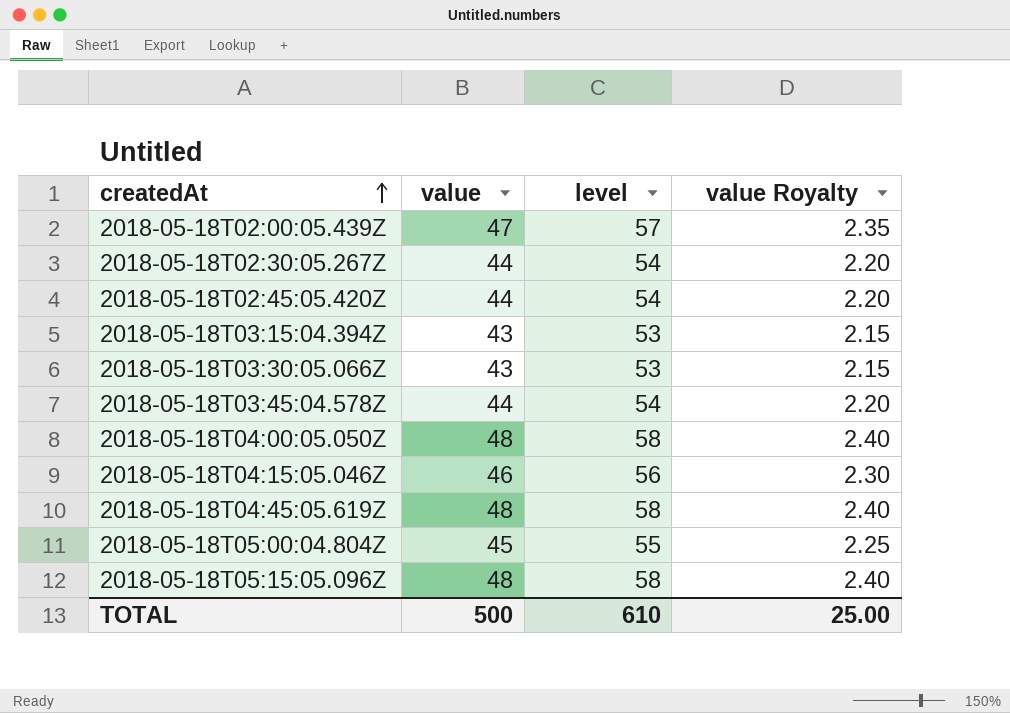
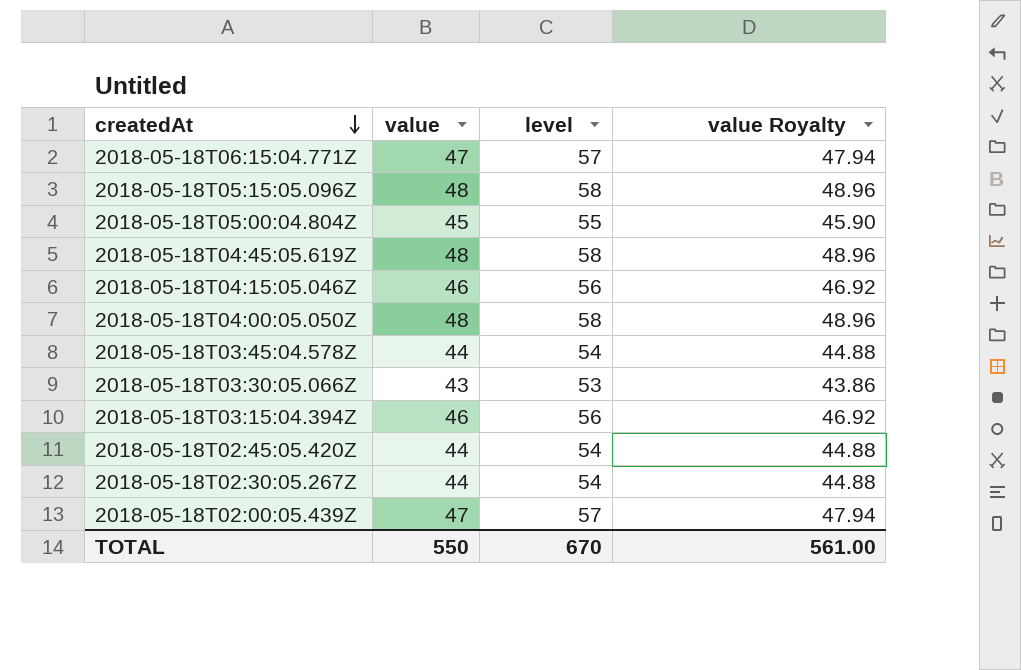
row order: createdAt ascending -> createdAt descending
column value Royalty | formula: [value] * 0.05 -> [value] * 1.02
row 2018-05-18T06:15:04.771Z: none -> 47 | 57 | 47.94
2018-05-18T03:15:04.394Z | value: 43 -> 46
2018-05-18T03:15:04.394Z | level: 53 -> 56
TOTAL | value: 500 -> 550
TOTAL | level: 610 -> 670
TOTAL | value Royalty: 25.00 -> 561.00

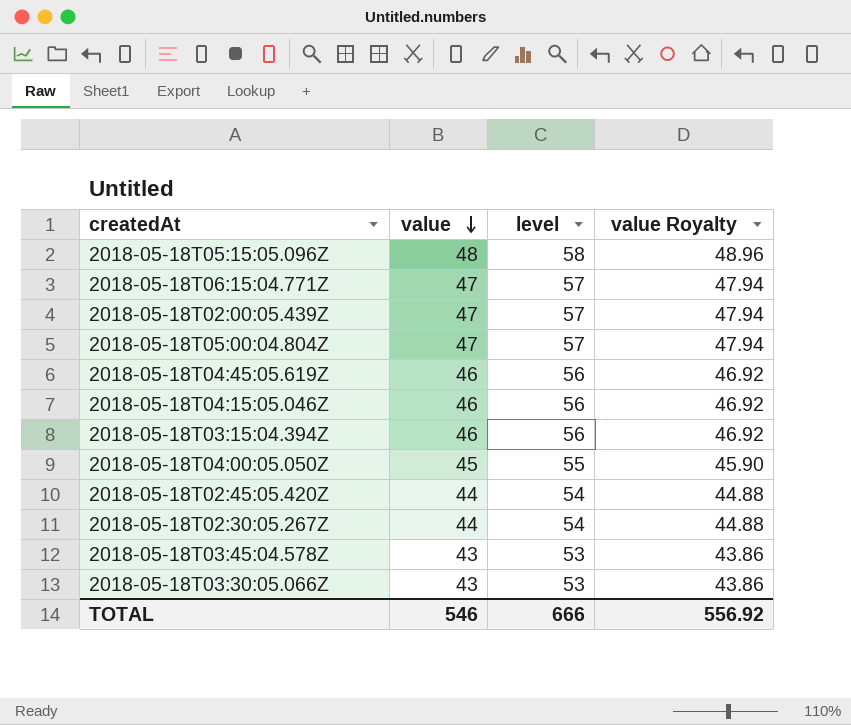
row order: createdAt descending -> value descending
2018-05-18T05:00:04.804Z | value: 45 -> 47
2018-05-18T05:00:04.804Z | level: 55 -> 57
2018-05-18T05:00:04.804Z | value Royalty: 45.90 -> 47.94
2018-05-18T04:45:05.619Z | value: 48 -> 46
2018-05-18T04:45:05.619Z | level: 58 -> 56
2018-05-18T04:45:05.619Z | value Royalty: 48.96 -> 46.92
2018-05-18T04:00:05.050Z | value: 48 -> 45
2018-05-18T04:00:05.050Z | level: 58 -> 55
2018-05-18T04:00:05.050Z | value Royalty: 48.96 -> 45.90
2018-05-18T03:45:04.578Z | value: 44 -> 43
2018-05-18T03:45:04.578Z | level: 54 -> 53
2018-05-18T03:45:04.578Z | value Royalty: 44.88 -> 43.86
TOTAL | value: 550 -> 546
TOTAL | level: 670 -> 666
TOTAL | value Royalty: 561.00 -> 556.92

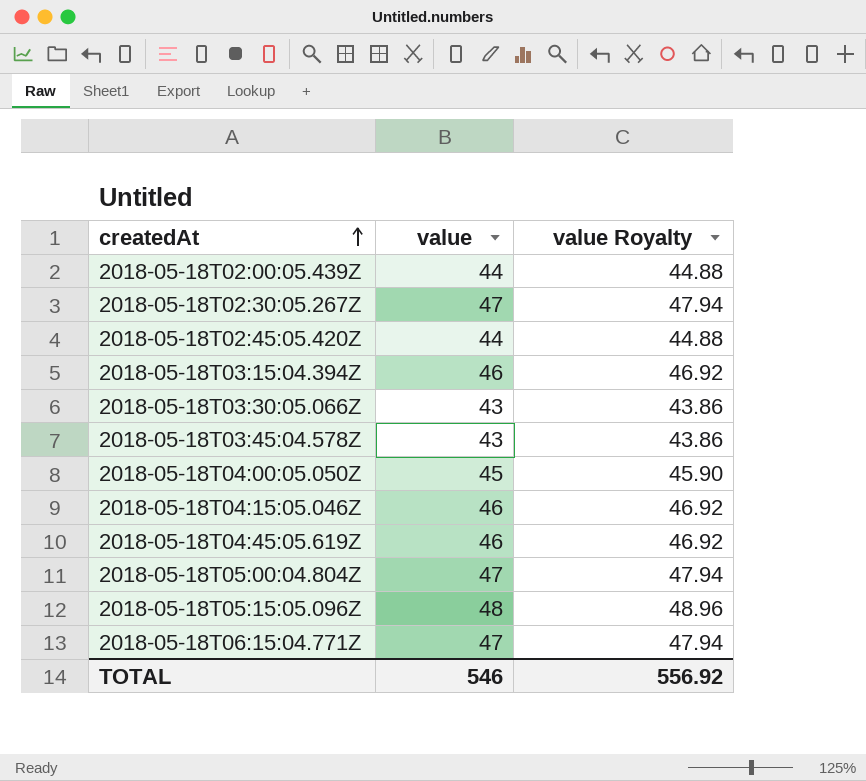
row order: value descending -> createdAt ascending
column level | formula: [value] + 10 -> none
2018-05-18T02:00:05.439Z | value: 47 -> 44
2018-05-18T02:00:05.439Z | value Royalty: 47.94 -> 44.88
2018-05-18T02:30:05.267Z | value: 44 -> 47
2018-05-18T02:30:05.267Z | value Royalty: 44.88 -> 47.94

